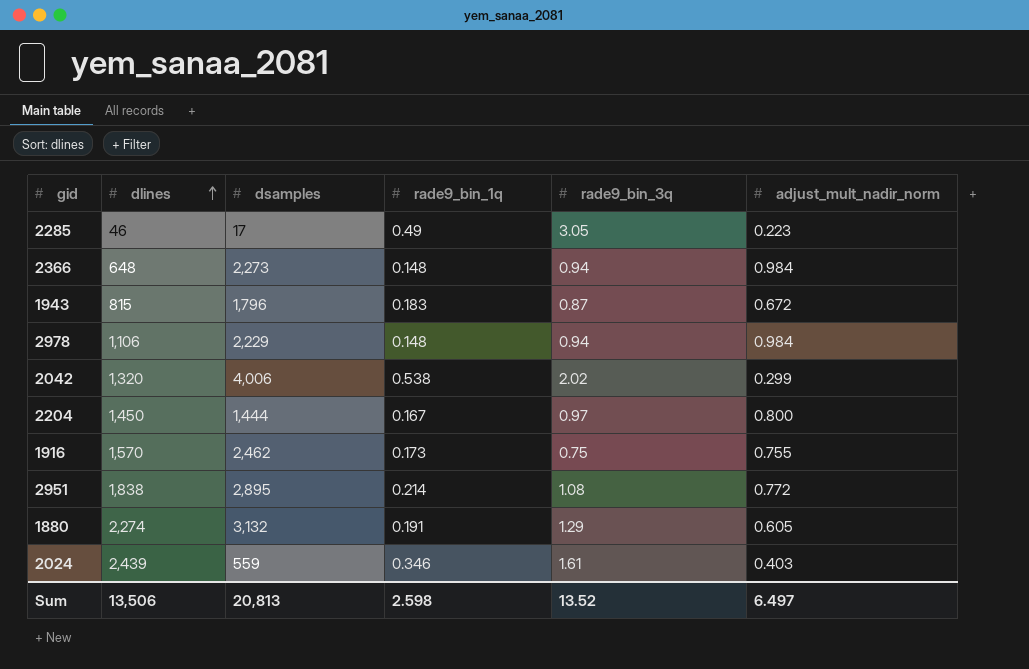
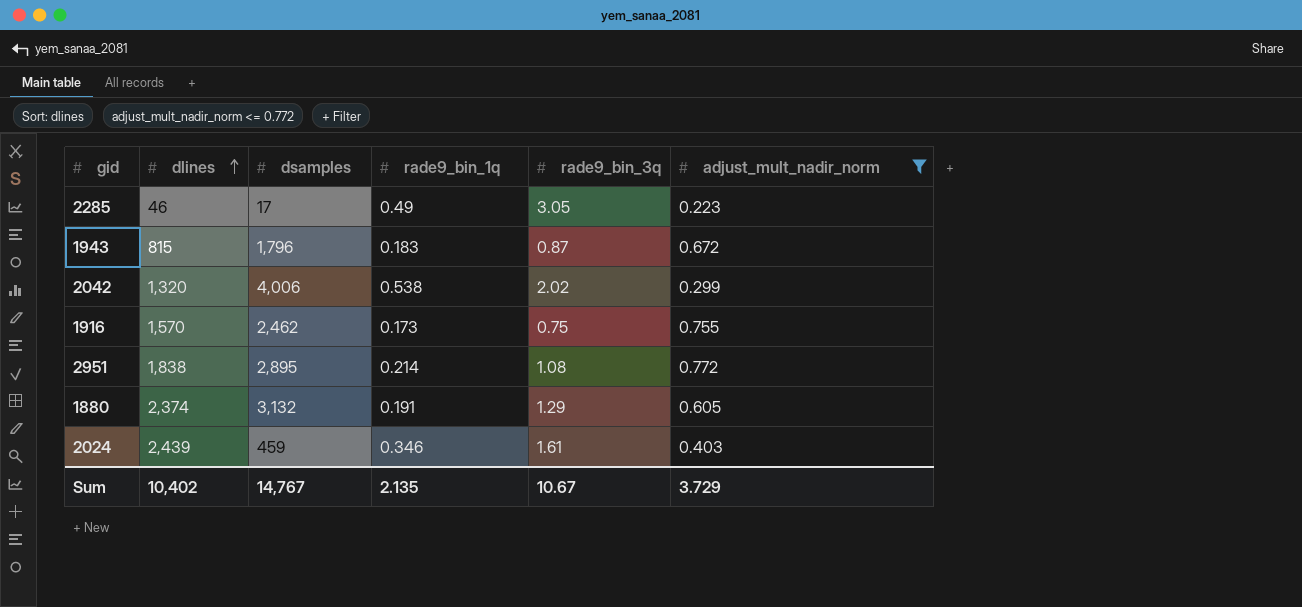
filter: none -> adjust_mult_nadir_norm <= 0.772
1880 | dlines: 2,274 -> 2,374
2024 | dsamples: 559 -> 459
Sum | dlines: 13,506 -> 10,402
Sum | dsamples: 20,813 -> 14,767
Sum | rade9_bin_1q: 2.598 -> 2.135
Sum | rade9_bin_3q: 13.52 -> 10.67
Sum | adjust_mult_nadir_norm: 6.497 -> 3.729

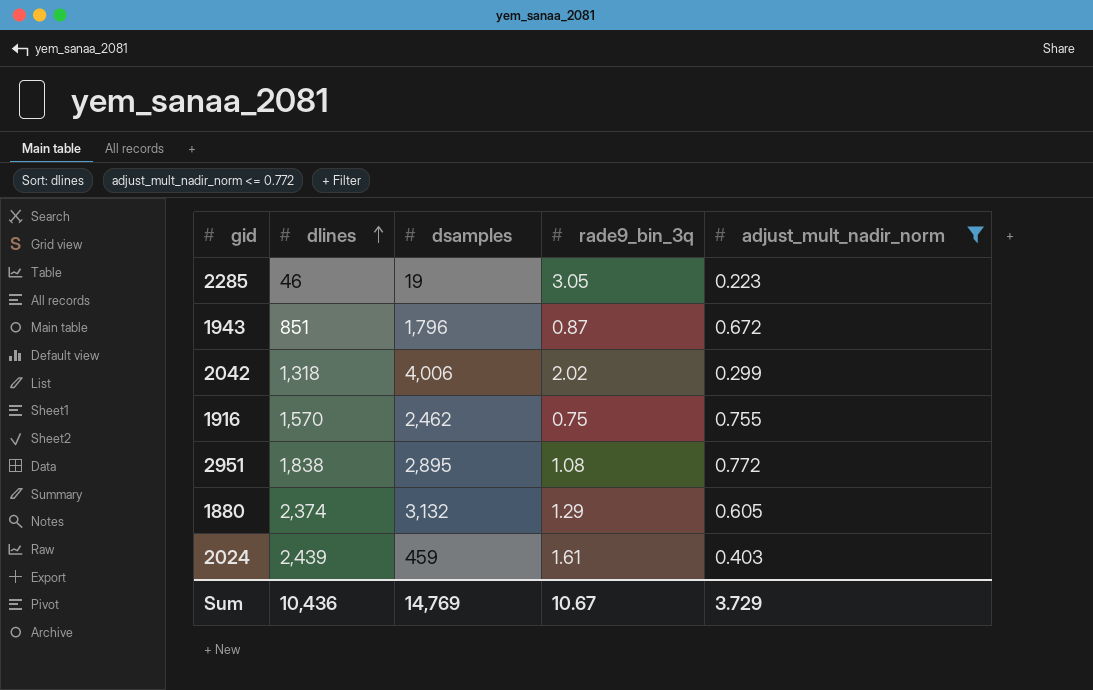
column rade9_bin_1q | position: 4 -> none
2285 | dsamples: 17 -> 19
1943 | dlines: 815 -> 851
2042 | dlines: 1,320 -> 1,318
Sum | dlines: 10,402 -> 10,436
Sum | dsamples: 14,767 -> 14,769

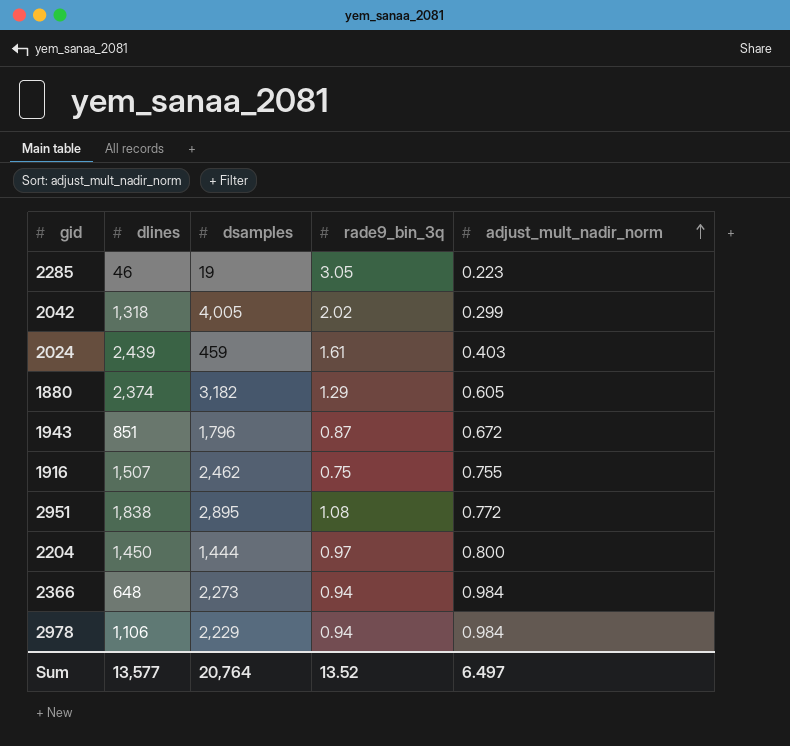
filter: adjust_mult_nadir_norm <= 0.772 -> none
row order: dlines ascending -> adjust_mult_nadir_norm ascending
2042 | dsamples: 4,006 -> 4,005
1880 | dsamples: 3,132 -> 3,182
1916 | dlines: 1,570 -> 1,507
Sum | dlines: 10,436 -> 13,577
Sum | dsamples: 14,769 -> 20,764
Sum | rade9_bin_3q: 10.67 -> 13.52
Sum | adjust_mult_nadir_norm: 3.729 -> 6.497

